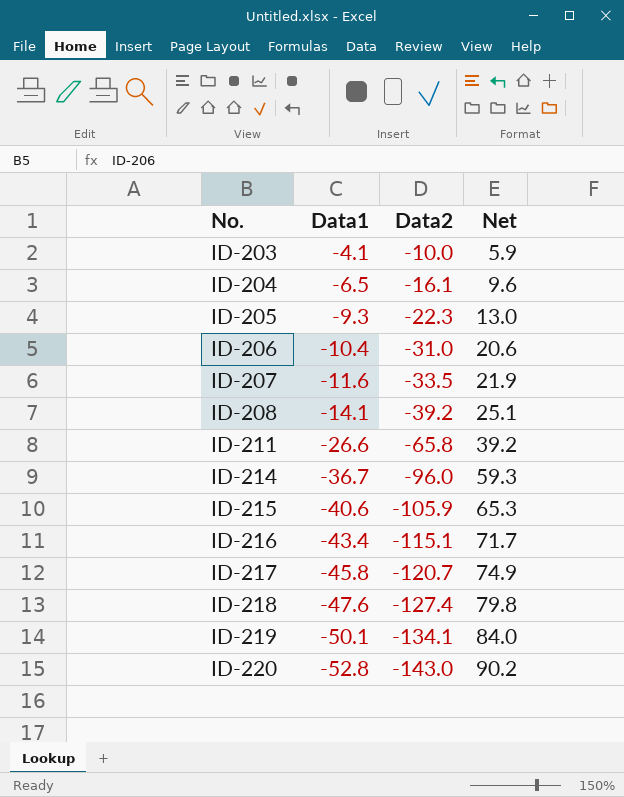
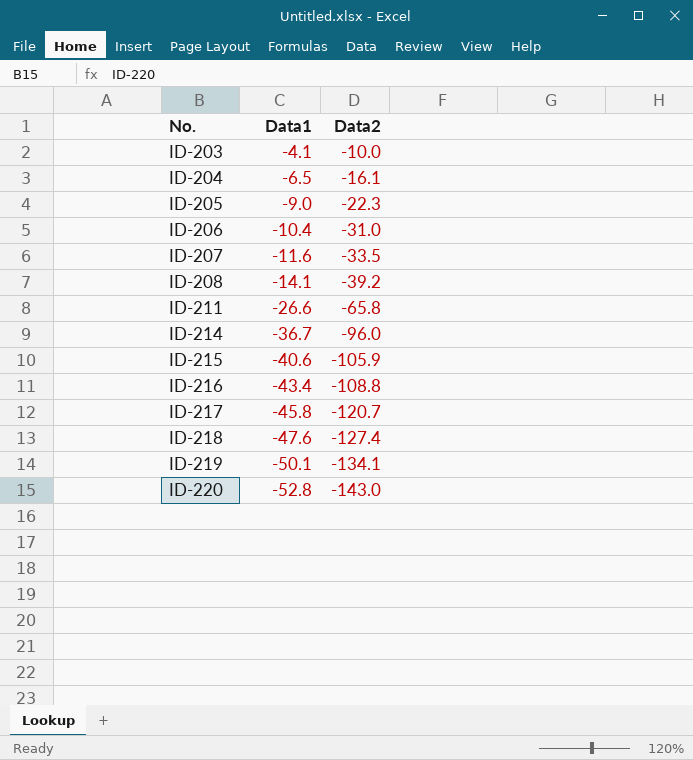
column Net | formula: [Data1] - [Data2] -> none
ID-205 | Data1: -9.3 -> -9.0
ID-216 | Data2: -115.1 -> -108.8

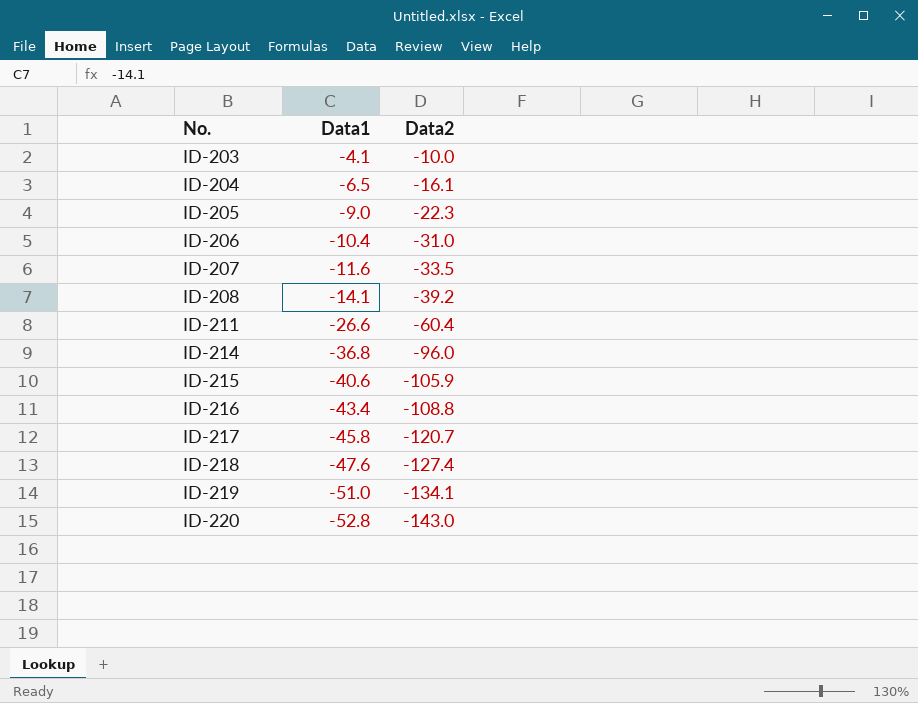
ID-211 | Data2: -65.8 -> -60.4
ID-214 | Data1: -36.7 -> -36.8
ID-219 | Data1: -50.1 -> -51.0

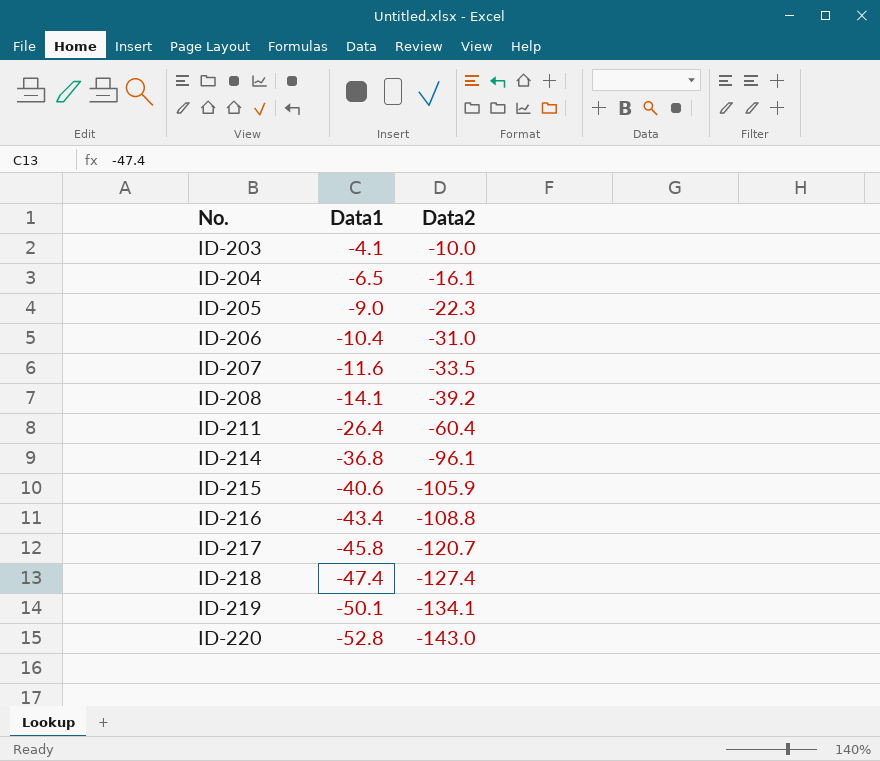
ID-211 | Data1: -26.6 -> -26.4
ID-214 | Data2: -96.0 -> -96.1
ID-218 | Data1: -47.6 -> -47.4
ID-219 | Data1: -51.0 -> -50.1

